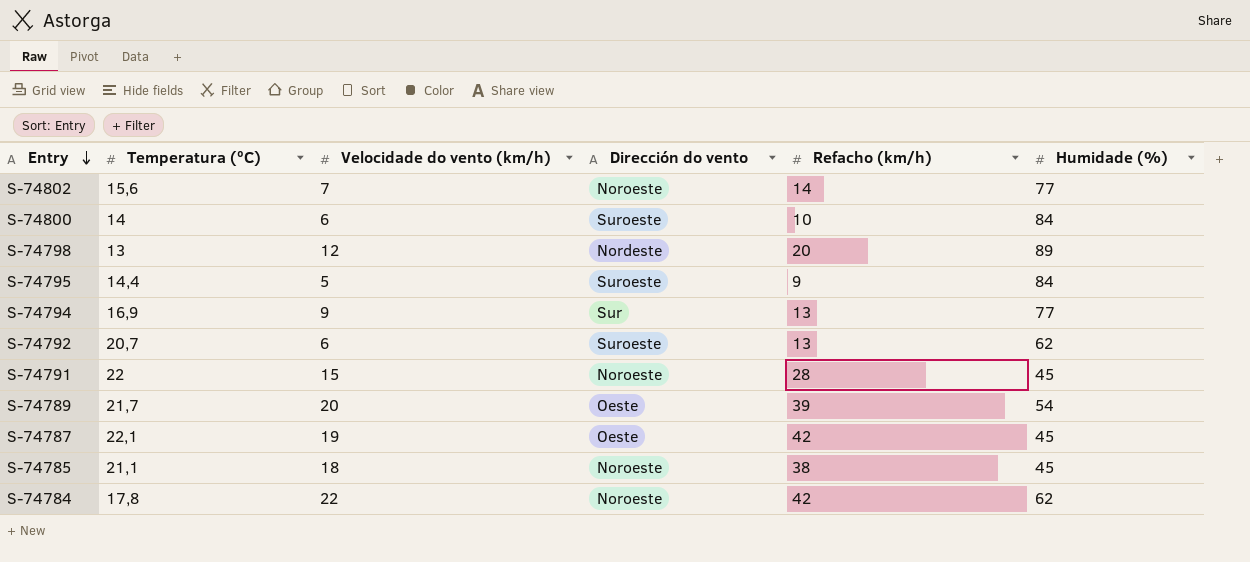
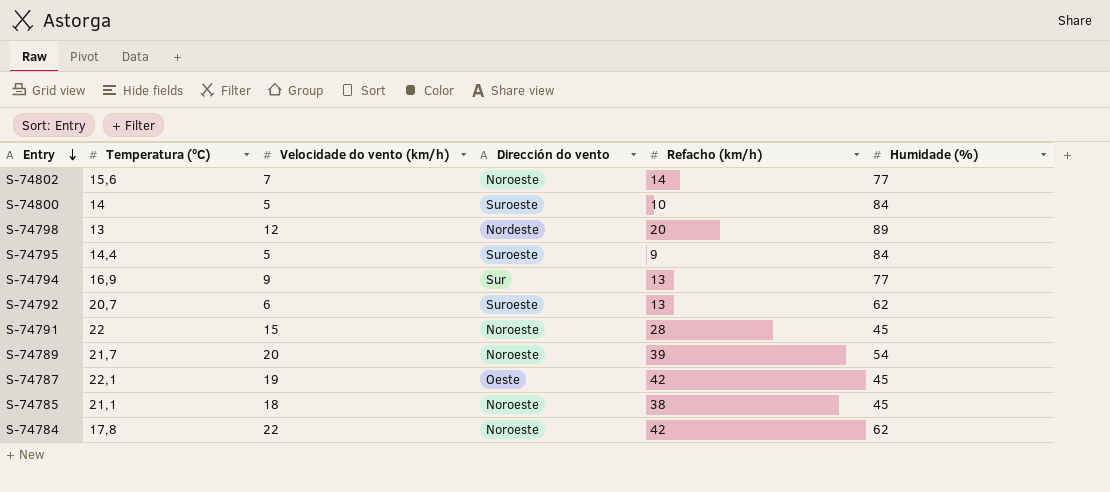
S-74800 | Velocidade do vento (km/h): 6 -> 5
S-74789 | Dirección do vento: Oeste -> Noroeste

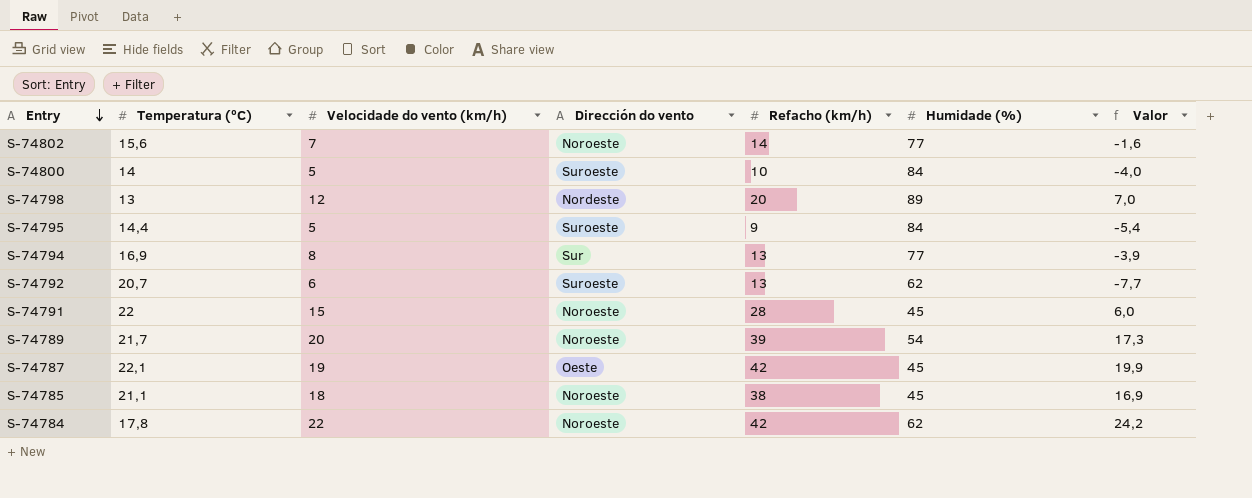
column Valor | formula: none -> [Refacho (km/h)] - [Temperatura (ºC)]
S-74794 | Velocidade do vento (km/h): 9 -> 8

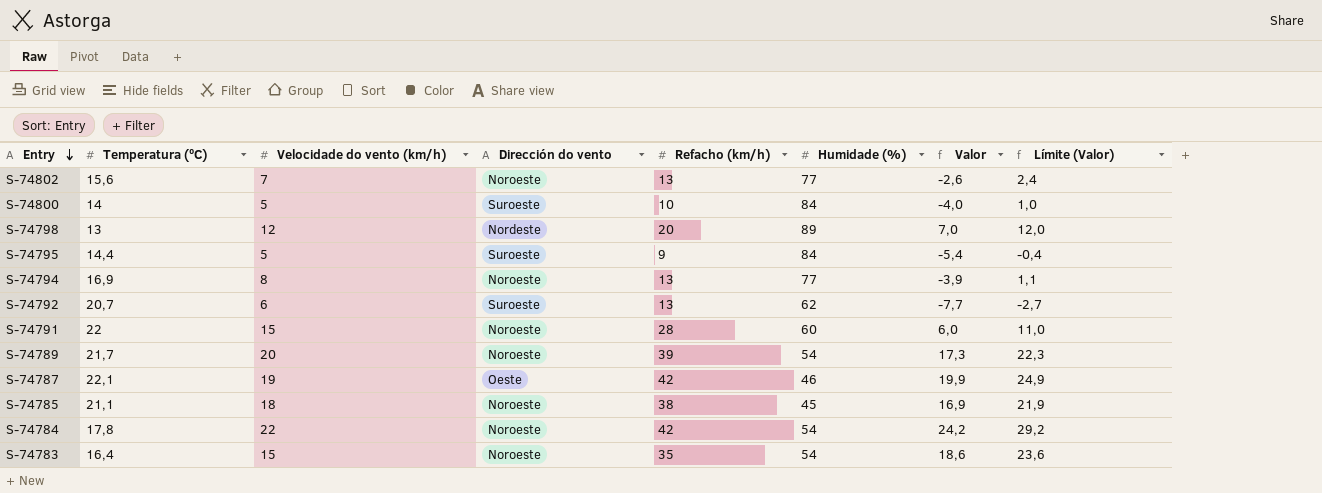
column Límite (Valor) | formula: none -> [Valor] + 5
S-74802 | Refacho (km/h): 14 -> 13
S-74802 | Valor: -1,6 -> -2,6
S-74794 | Dirección do vento: Sur -> Noroeste
S-74791 | Humidade (%): 45 -> 60
S-74787 | Humidade (%): 45 -> 46
S-74784 | Humidade (%): 62 -> 54
row S-74783: none -> 16,4 | 15 | Noroeste | 35 | 54 | 18,6 | 23,6

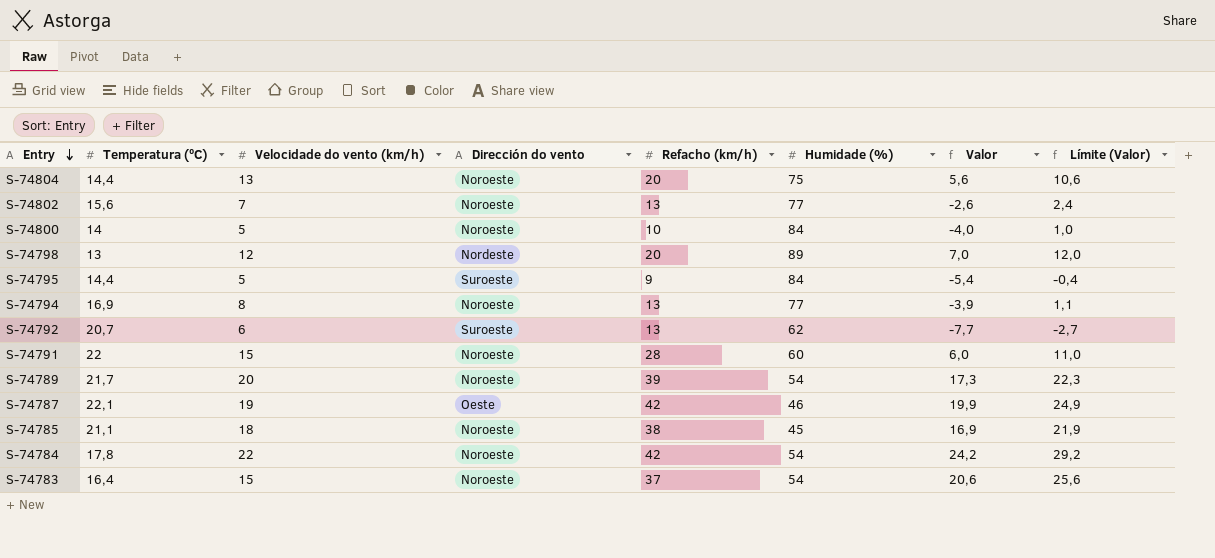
row S-74804: none -> 14,4 | 13 | Noroeste | 20 | 75 | 5,6 | 10,6
S-74800 | Dirección do vento: Suroeste -> Noroeste
S-74783 | Refacho (km/h): 35 -> 37
S-74783 | Valor: 18,6 -> 20,6
S-74783 | Límite (Valor): 23,6 -> 25,6

